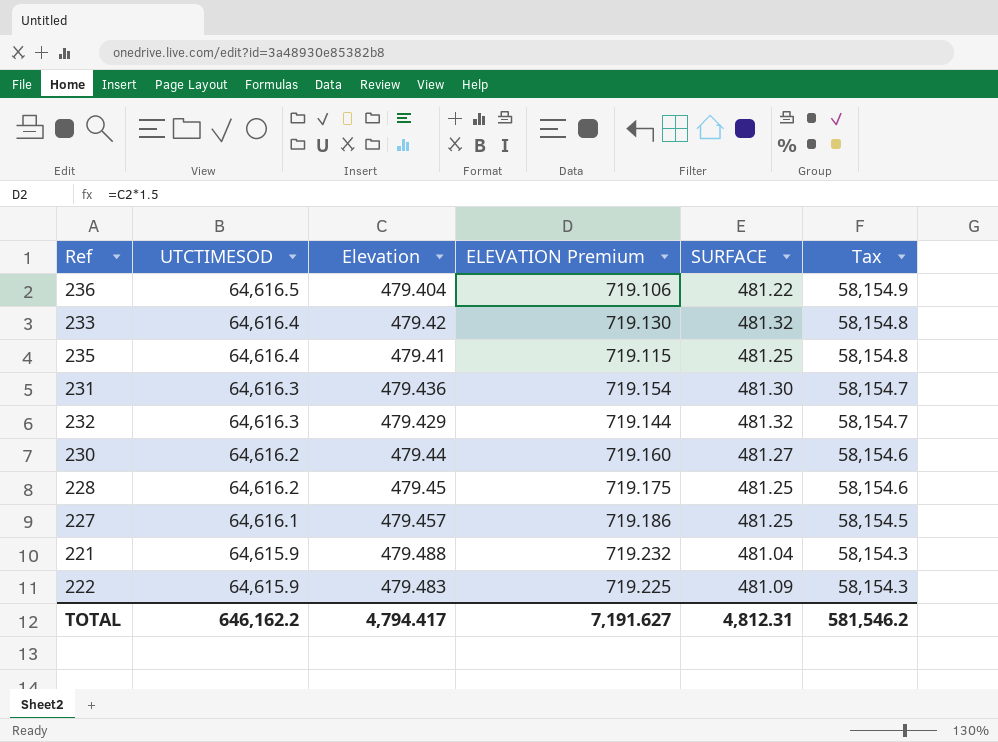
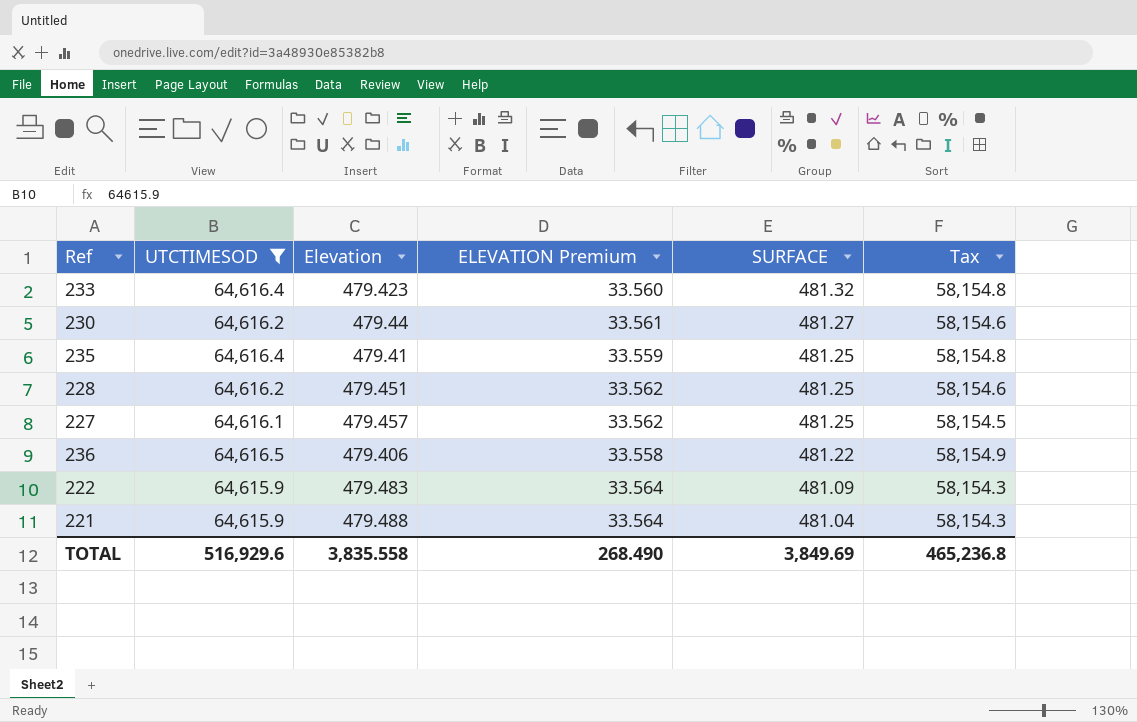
filter: none -> UTCTIMESOD != 64,616.3
row order: UTCTIMESOD descending -> SURFACE descending
column ELEVATION Premium | formula: [Elevation] * 1.5 -> [Elevation] * 0.07
233 | Elevation: 479.42 -> 479.423
228 | Elevation: 479.45 -> 479.451
236 | Elevation: 479.404 -> 479.406
TOTAL | UTCTIMESOD: 646,162.2 -> 516,929.6
TOTAL | Elevation: 4,794.417 -> 3,835.558
TOTAL | ELEVATION Premium: 7,191.627 -> 268.490
TOTAL | SURFACE: 4,812.31 -> 3,849.69
TOTAL | Tax: 581,546.2 -> 465,236.8

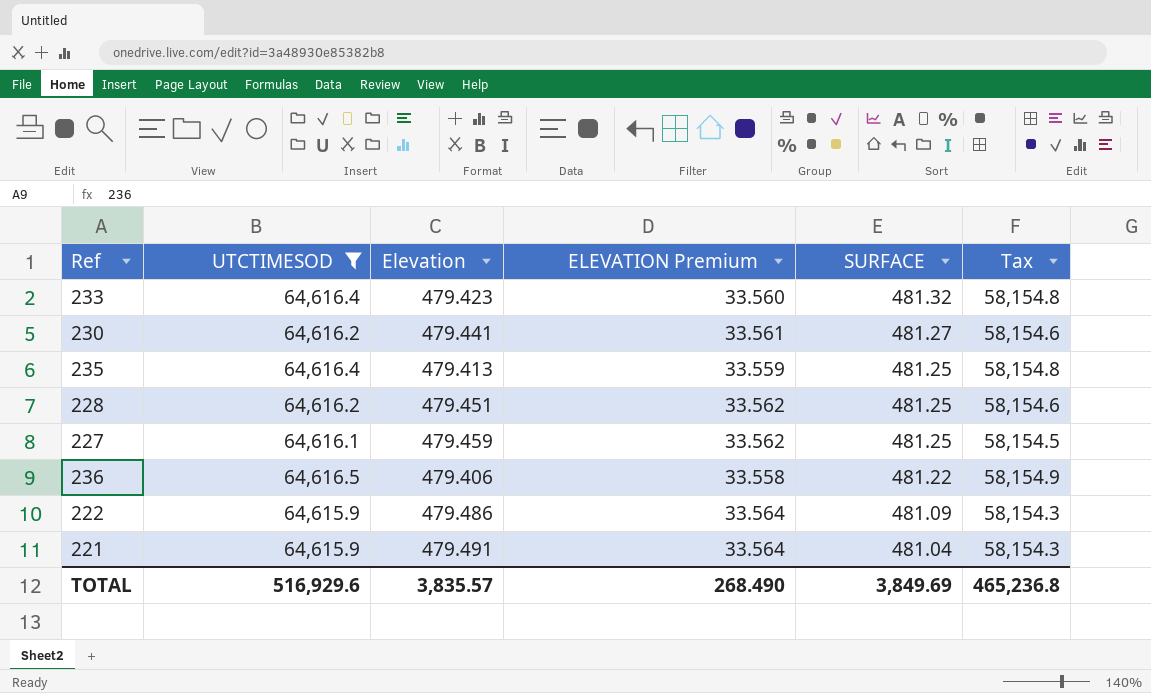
230 | Elevation: 479.44 -> 479.441
235 | Elevation: 479.41 -> 479.413
227 | Elevation: 479.457 -> 479.459
222 | Elevation: 479.483 -> 479.486
221 | Elevation: 479.488 -> 479.491
TOTAL | Elevation: 3,835.558 -> 3,835.57

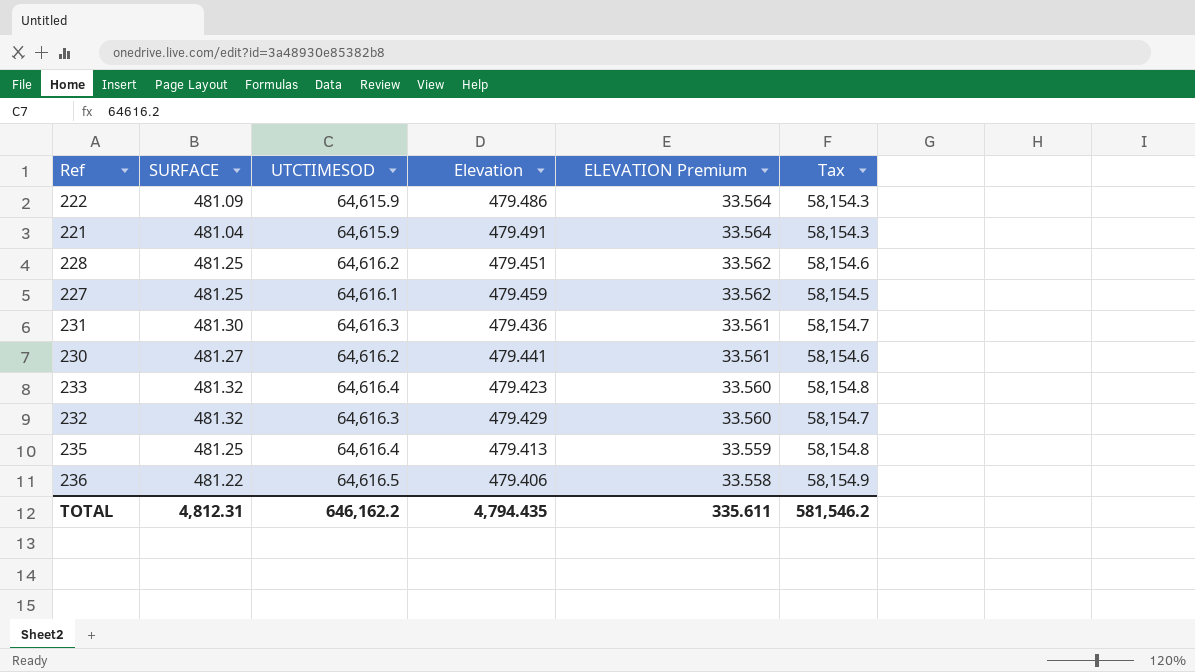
filter: UTCTIMESOD != 64,616.3 -> none
row order: SURFACE descending -> ELEVATION Premium descending
column SURFACE | position: 5 -> 2
TOTAL | SURFACE: 3,849.69 -> 4,812.31
TOTAL | UTCTIMESOD: 516,929.6 -> 646,162.2
TOTAL | Elevation: 3,835.57 -> 4,794.435
TOTAL | ELEVATION Premium: 268.490 -> 335.611
TOTAL | Tax: 465,236.8 -> 581,546.2

